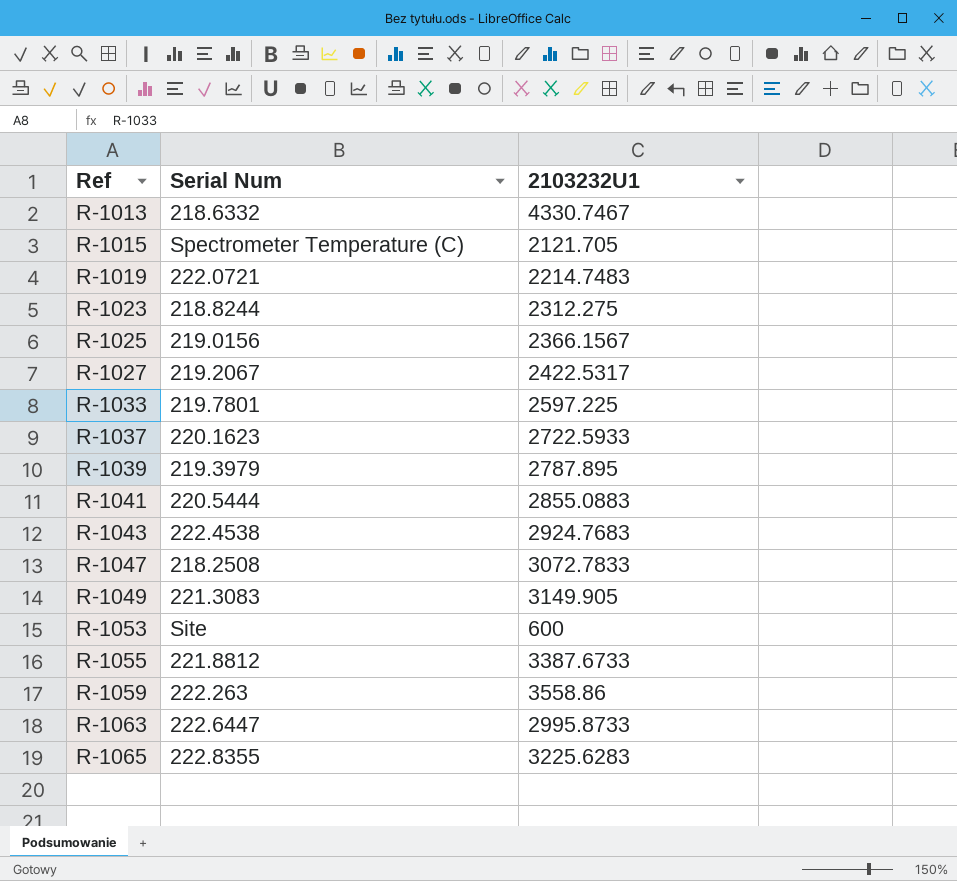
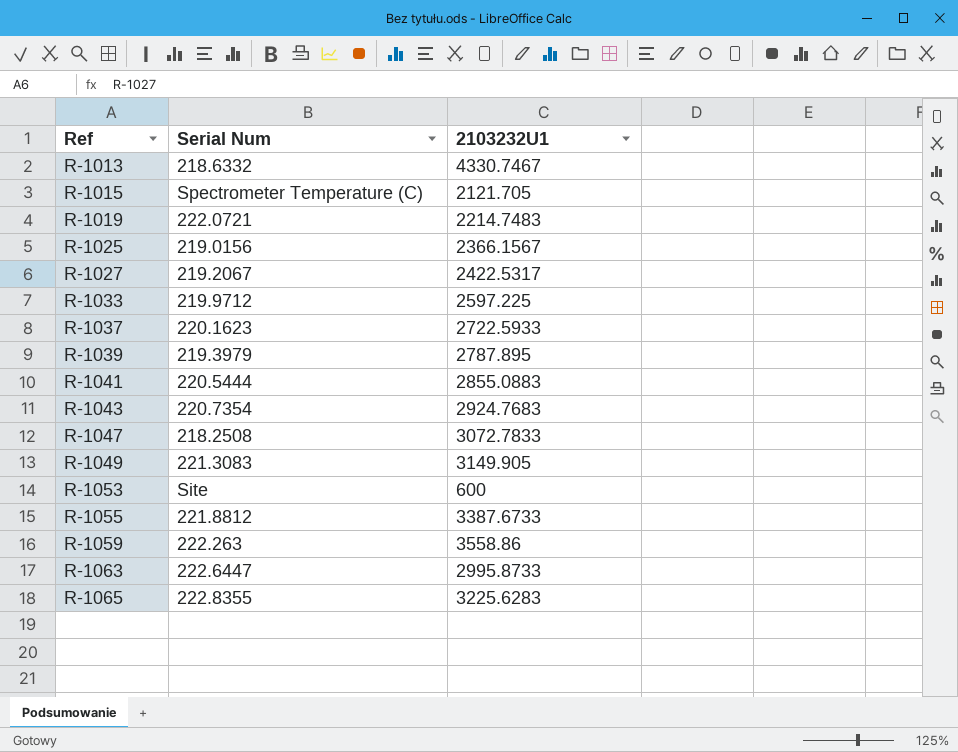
row R-1023: 218.8244 | 2312.275 -> none
R-1033 | Serial Num: 219.7801 -> 219.9712
R-1043 | Serial Num: 222.4538 -> 220.7354

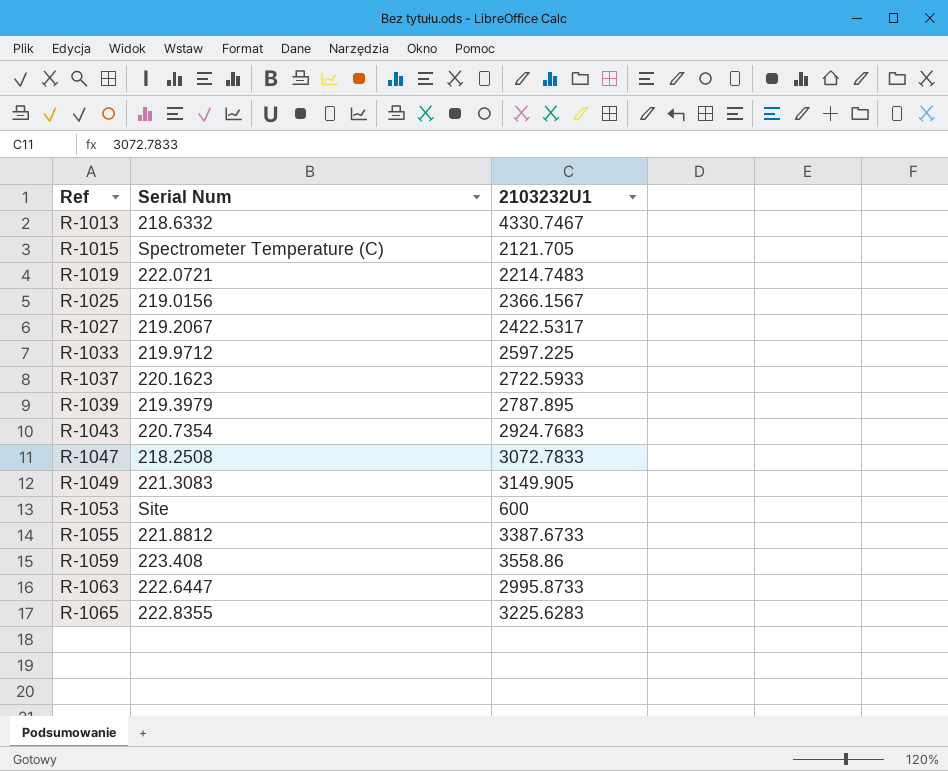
row R-1041: 220.5444 | 2855.0883 -> none
R-1059 | Serial Num: 222.263 -> 223.408

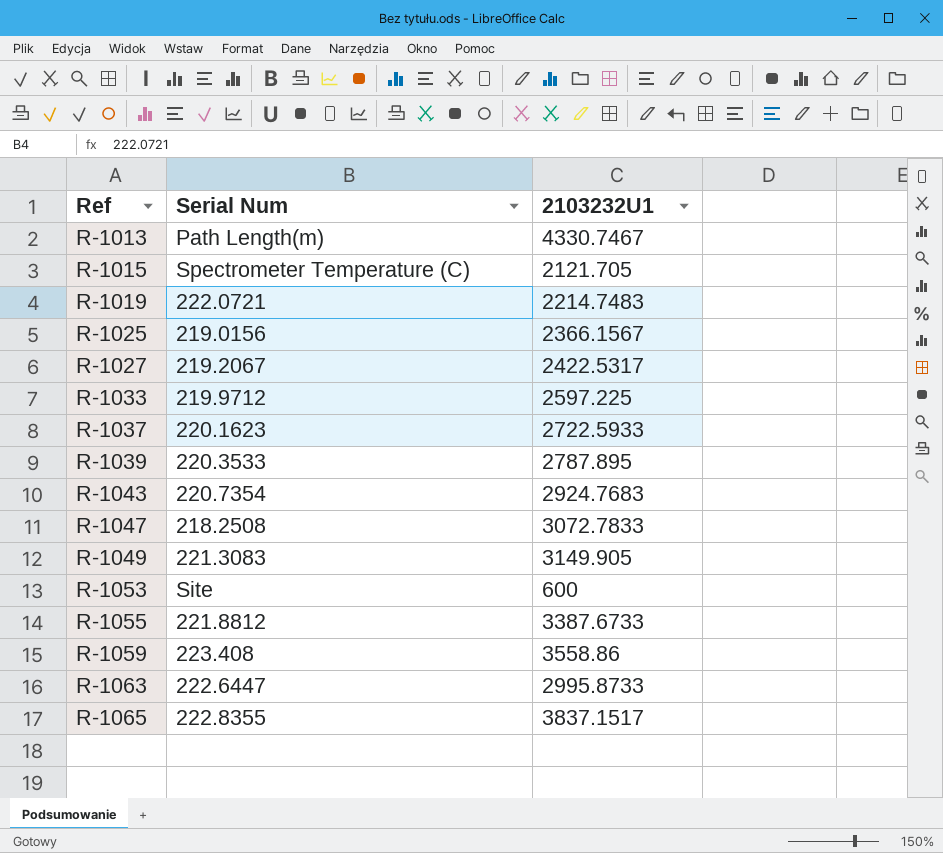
R-1013 | Serial Num: 218.6332 -> Path Length(m)
R-1039 | Serial Num: 219.3979 -> 220.3533
R-1065 | 2103232U1: 3225.6283 -> 3837.1517

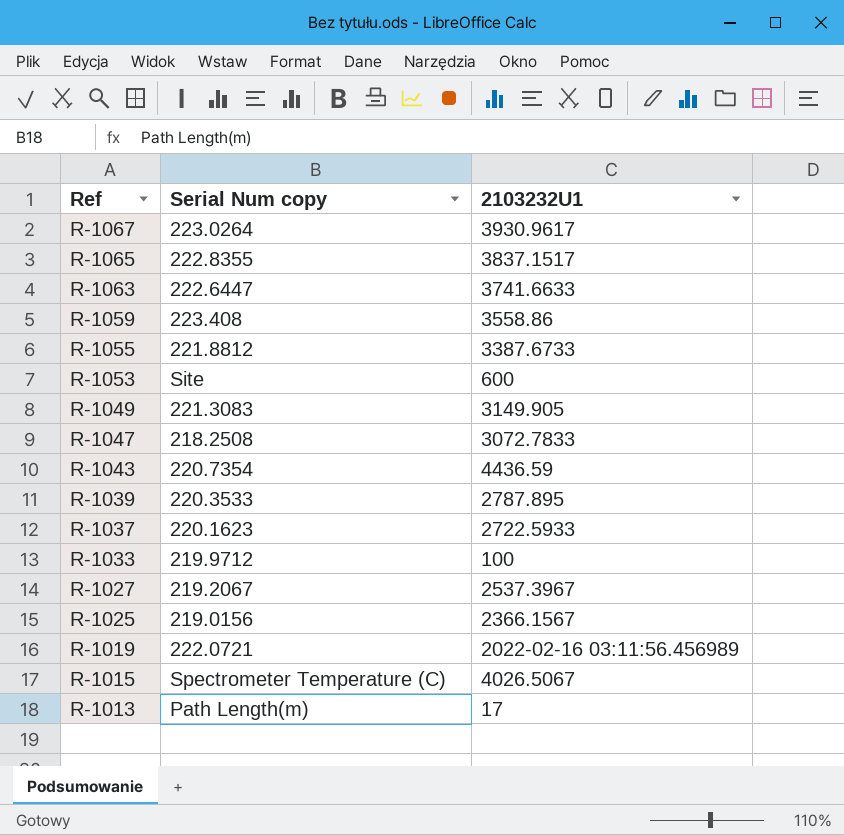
row order: Ref ascending -> Ref descending
column name: Serial Num -> Serial Num copy
row R-1067: none -> 223.0264 | 3930.9617
R-1063 | 2103232U1: 2995.8733 -> 3741.6633
R-1043 | 2103232U1: 2924.7683 -> 4436.59
R-1033 | 2103232U1: 2597.225 -> 100
R-1027 | 2103232U1: 2422.5317 -> 2537.3967
R-1019 | 2103232U1: 2214.7483 -> 2022-02-16 03:11:56.456989
R-1015 | 2103232U1: 2121.705 -> 4026.5067
R-1013 | 2103232U1: 4330.7467 -> 17

